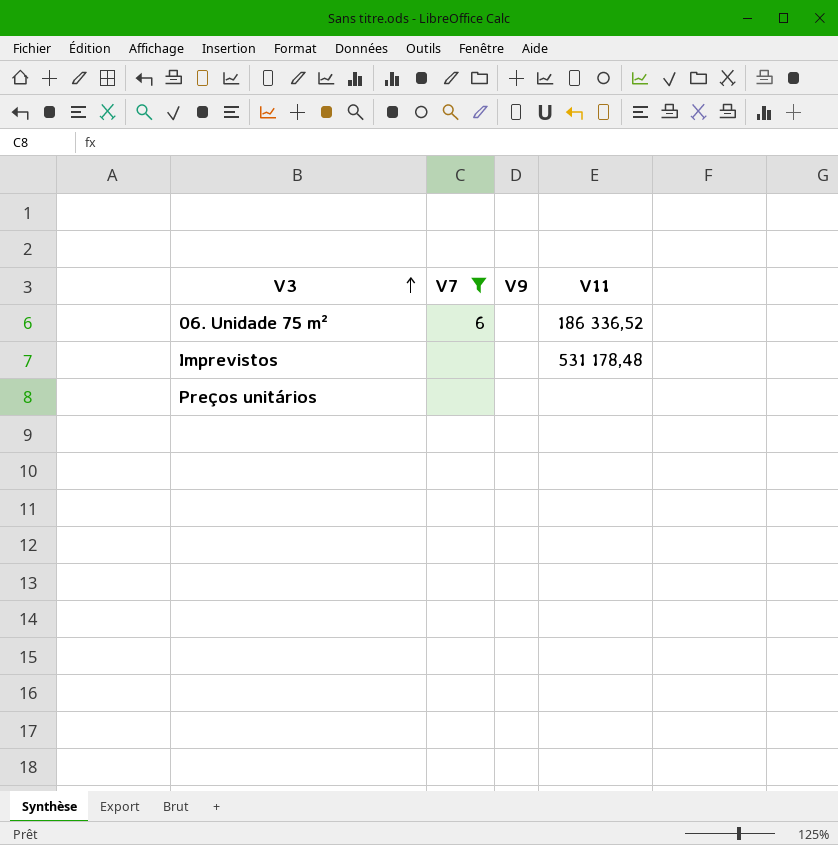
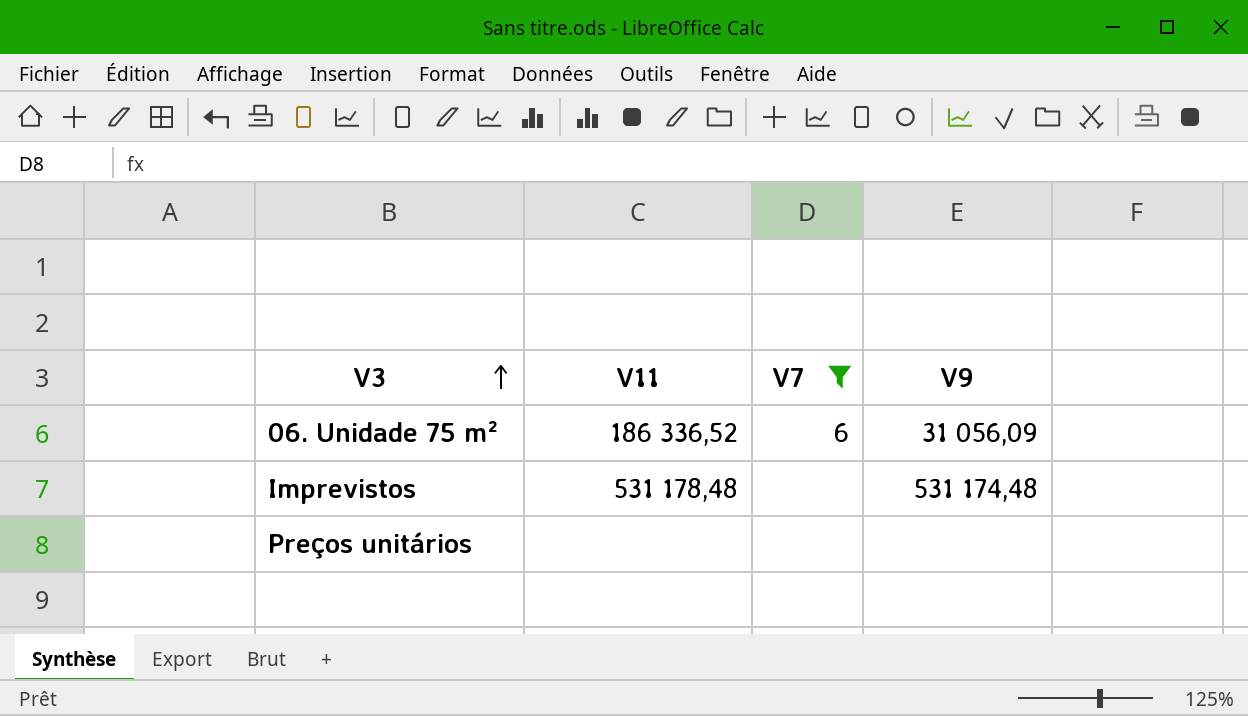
column V11 | position: 4 -> 2
06. Unidade 75 m² | V9: none -> 31 056,09
Imprevistos | V9: none -> 531 174,48

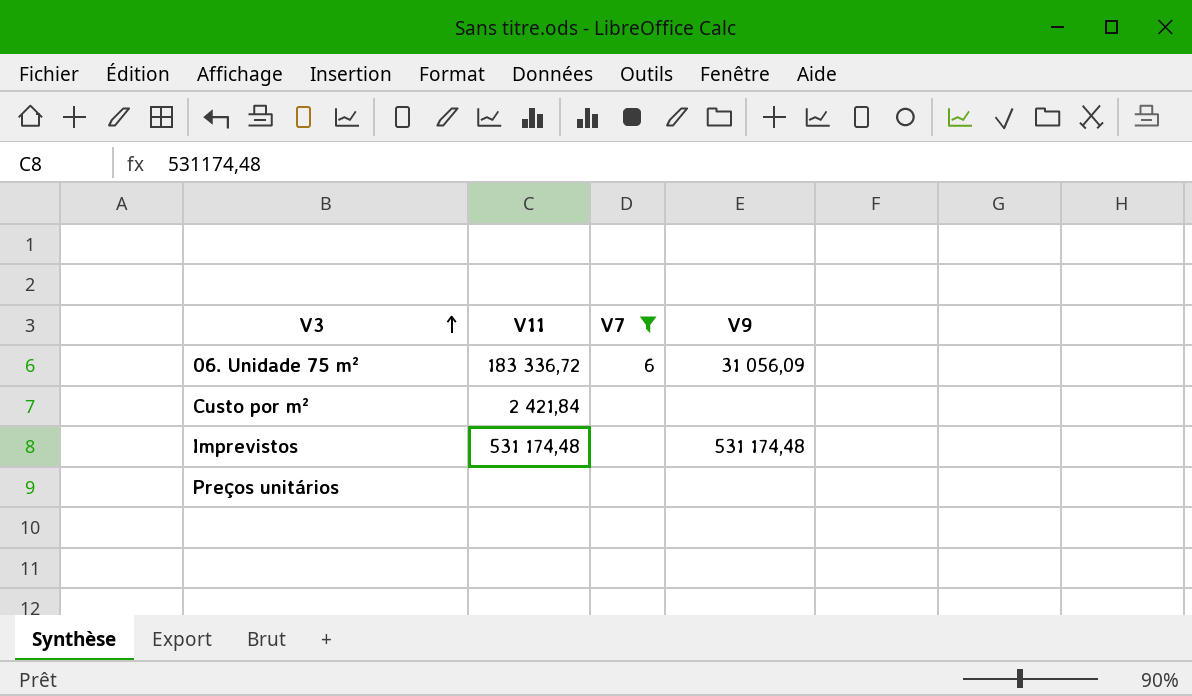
06. Unidade 75 m² | V11: 186 336,52 -> 183 336,72
row Custo por m²: none -> 2 421,84 | none | none
Imprevistos | V11: 531 178,48 -> 531 174,48

